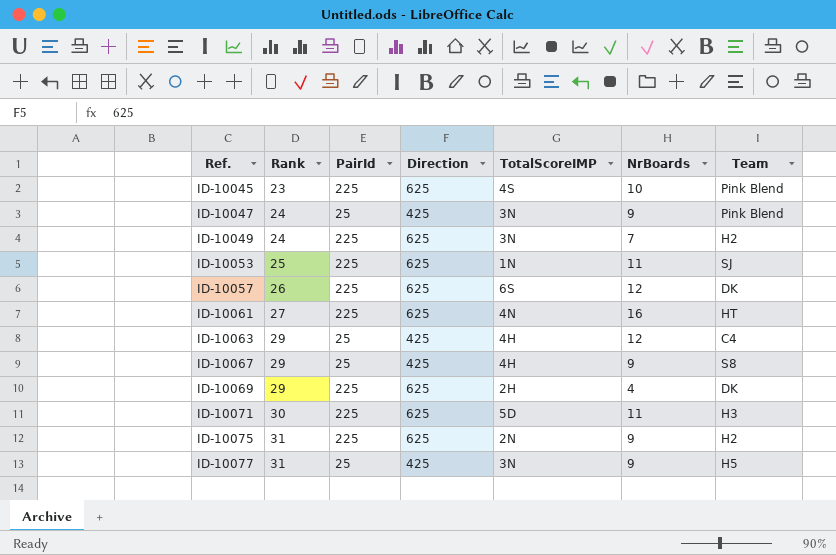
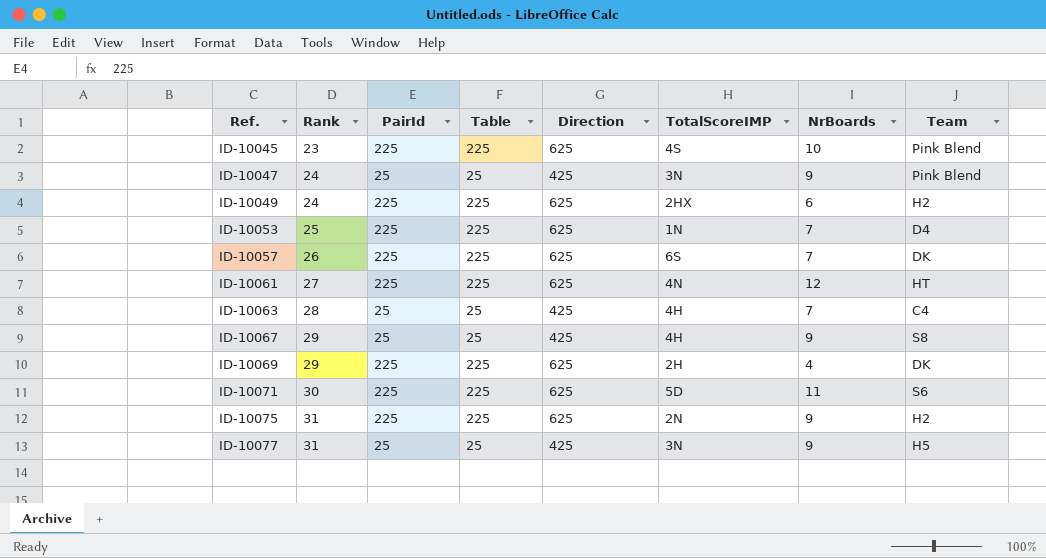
column Table | position: none -> 4
ID-10049 | TotalScoreIMP: 3N -> 2HX
ID-10049 | NrBoards: 7 -> 6
ID-10053 | NrBoards: 11 -> 7
ID-10053 | Team: SJ -> D4
ID-10057 | NrBoards: 12 -> 7
ID-10061 | NrBoards: 16 -> 12
ID-10063 | Rank: 29 -> 28
ID-10063 | NrBoards: 12 -> 7
ID-10071 | Team: H3 -> S6

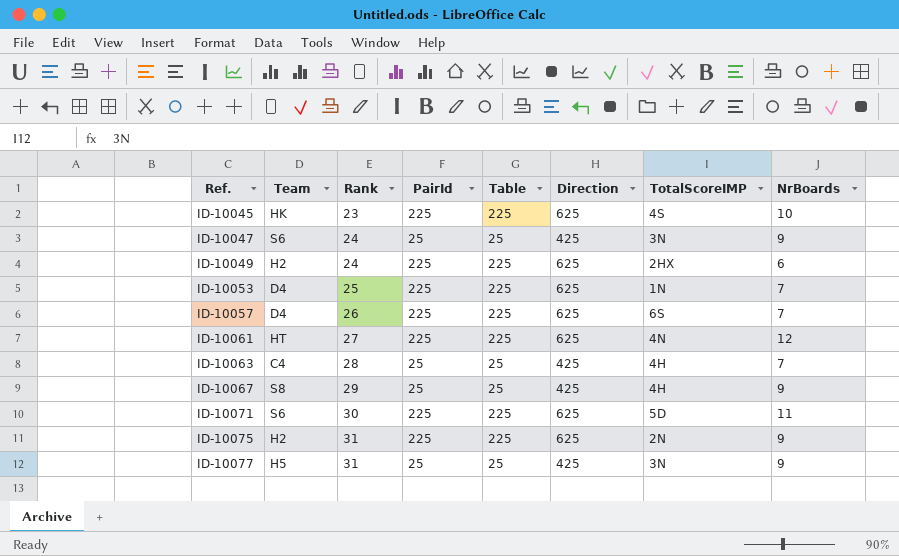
column Team | position: 8 -> 2
row ID-10069: 29 | 225 | 225 | 625 | 2H | 4 | DK -> none
ID-10045 | Team: Pink Blend -> HK
ID-10047 | Team: Pink Blend -> S6
ID-10057 | Team: DK -> D4

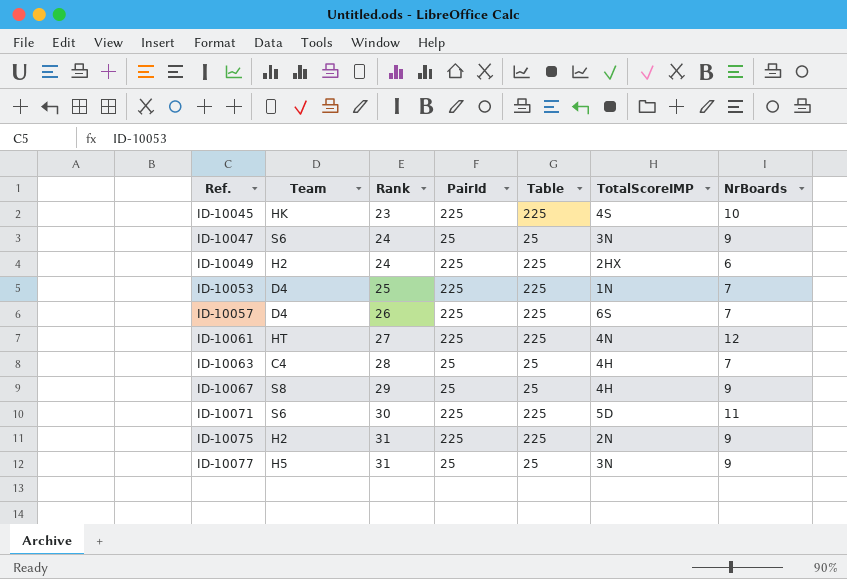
column Direction | position: 6 -> none

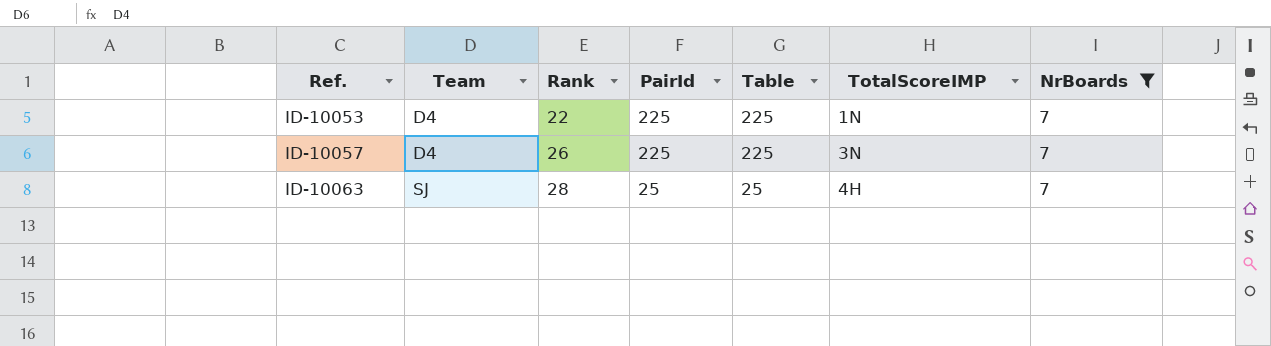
filter: none -> NrBoards = 7
ID-10053 | Rank: 25 -> 22
ID-10057 | TotalScoreIMP: 6S -> 3N
ID-10063 | Team: C4 -> SJ

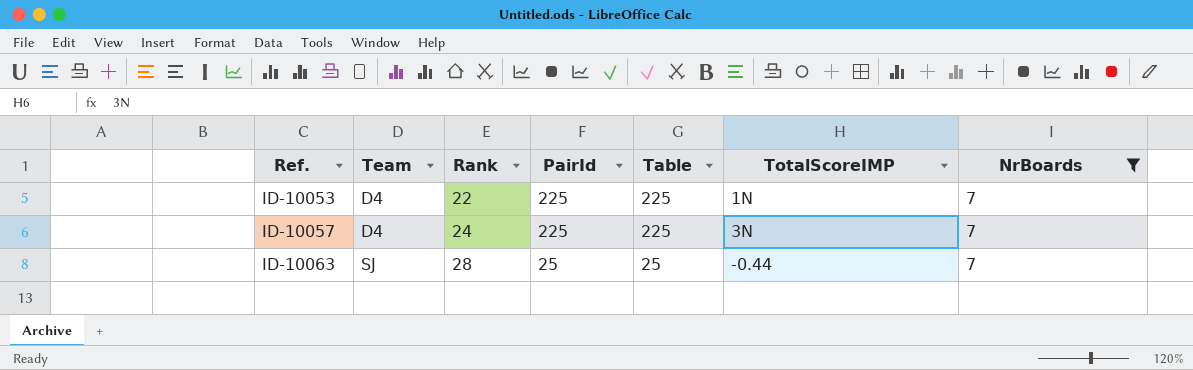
ID-10057 | Rank: 26 -> 24
ID-10063 | TotalScoreIMP: 4H -> -0.44

